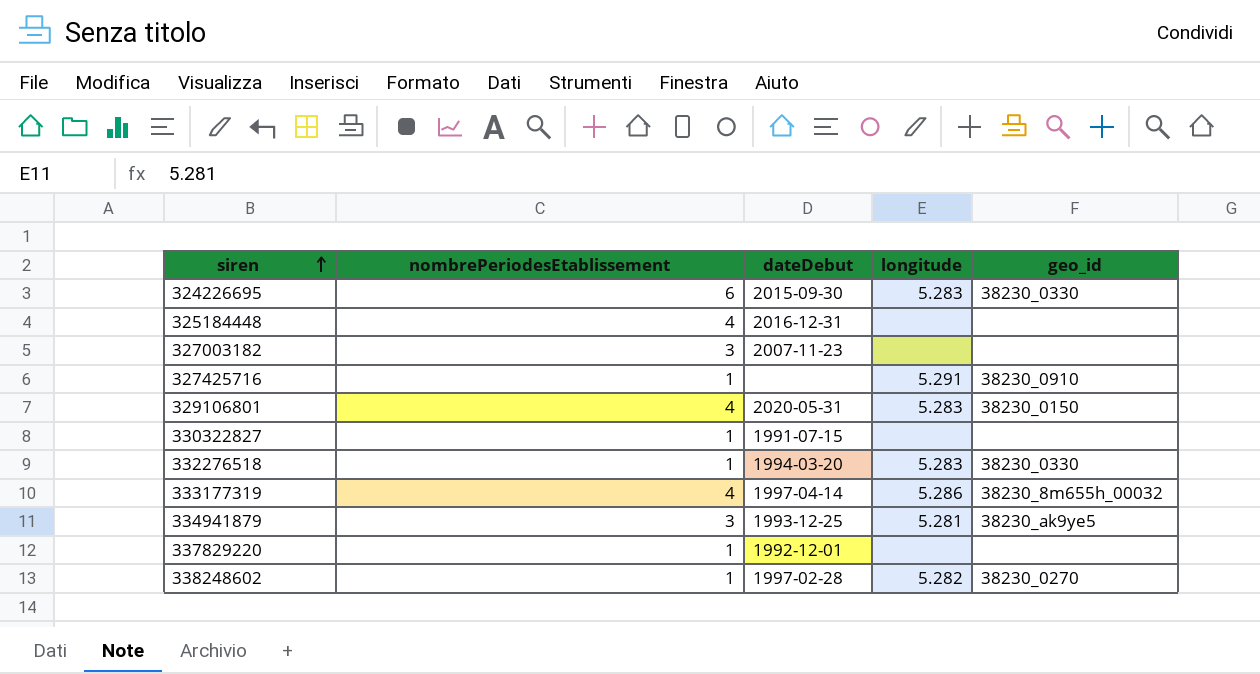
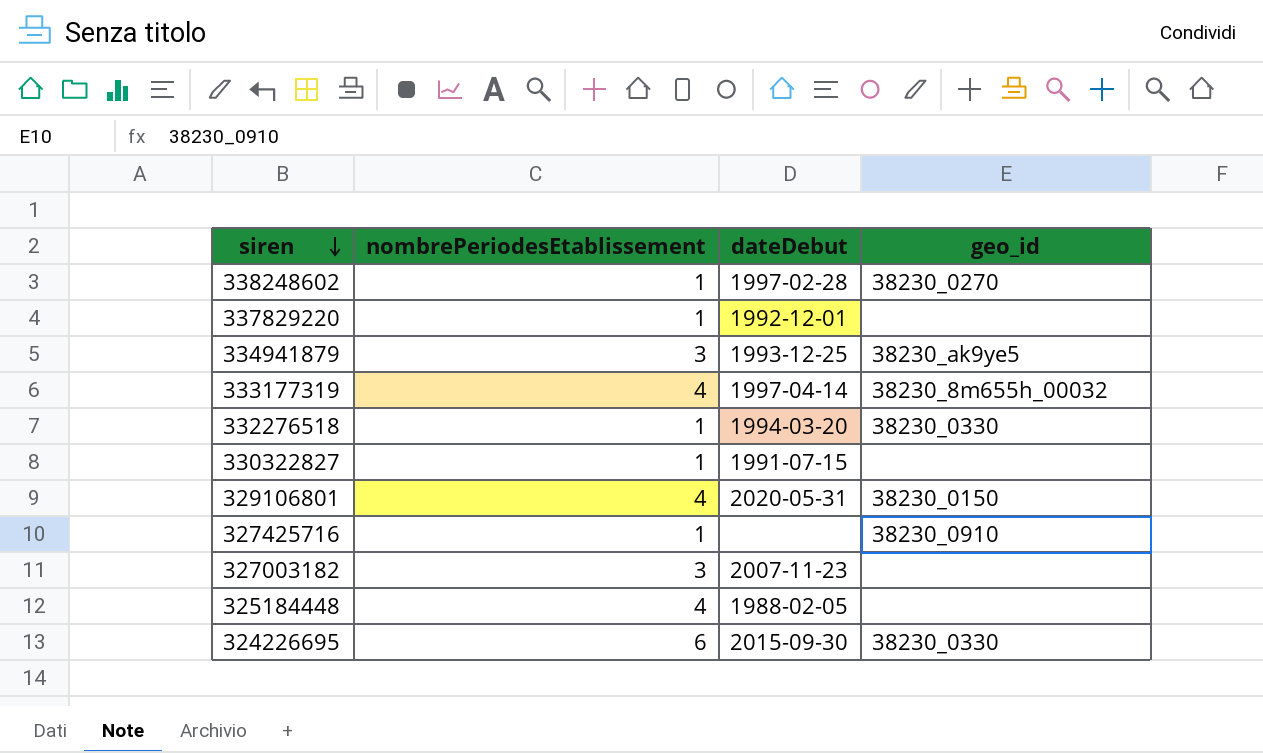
row order: siren ascending -> siren descending
column longitude | position: 4 -> none
325184448 | dateDebut: 2016-12-31 -> 1988-02-05

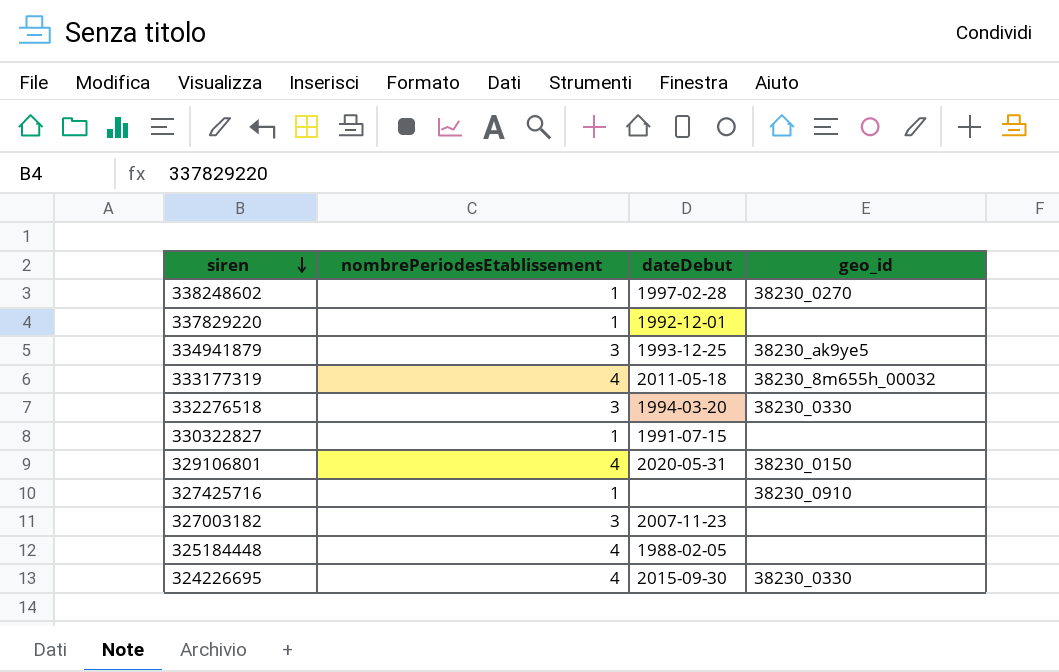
333177319 | dateDebut: 1997-04-14 -> 2011-05-18
332276518 | nombrePeriodesEtablissement: 1 -> 3
324226695 | nombrePeriodesEtablissement: 6 -> 4

